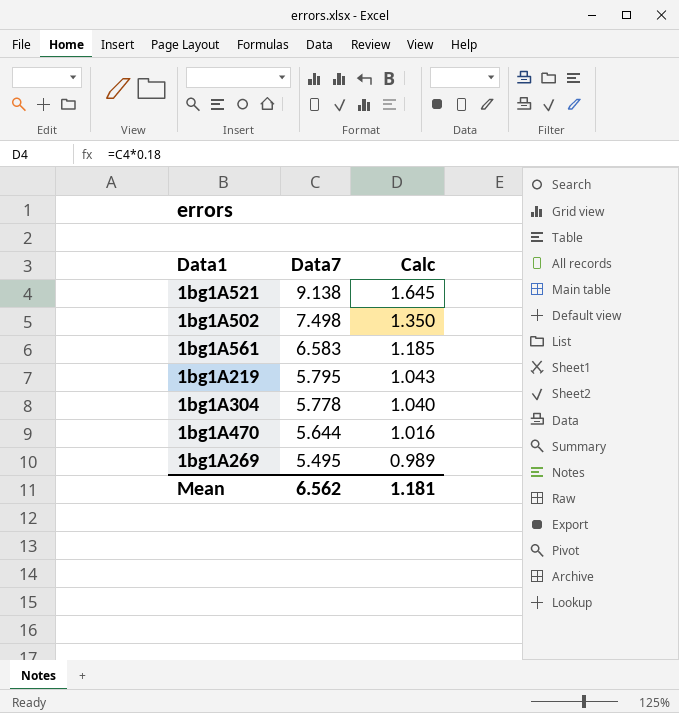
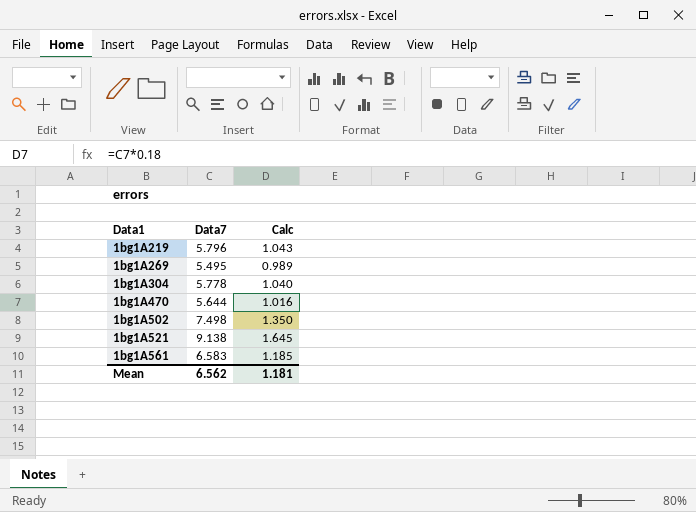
row order: Data7 descending -> Data1 ascending
1bg1A219 | Data7: 5.795 -> 5.796

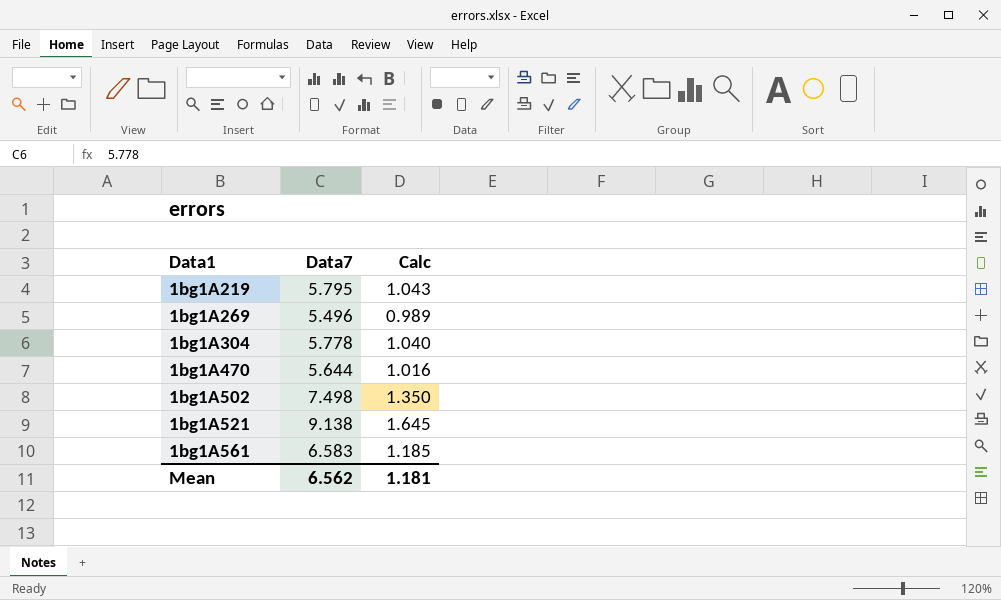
1bg1A219 | Data7: 5.796 -> 5.795
1bg1A269 | Data7: 5.495 -> 5.496

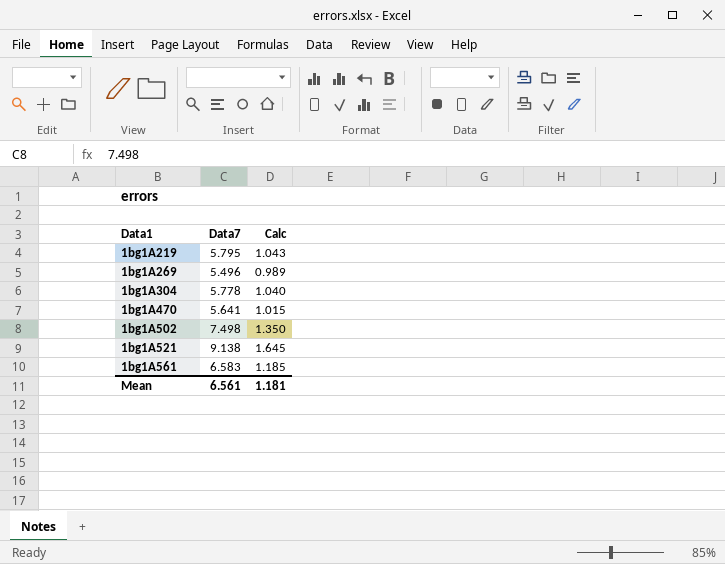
1bg1A470 | Data7: 5.644 -> 5.641
1bg1A470 | Calc: 1.016 -> 1.015
Mean | Data7: 6.562 -> 6.561

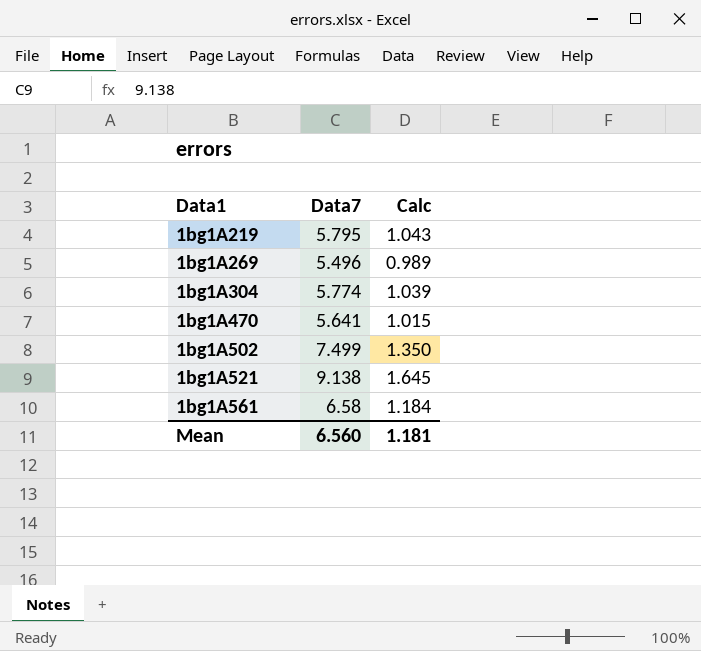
1bg1A304 | Data7: 5.778 -> 5.774
1bg1A304 | Calc: 1.040 -> 1.039
1bg1A502 | Data7: 7.498 -> 7.499
1bg1A561 | Data7: 6.583 -> 6.58
1bg1A561 | Calc: 1.185 -> 1.184
Mean | Data7: 6.561 -> 6.560

